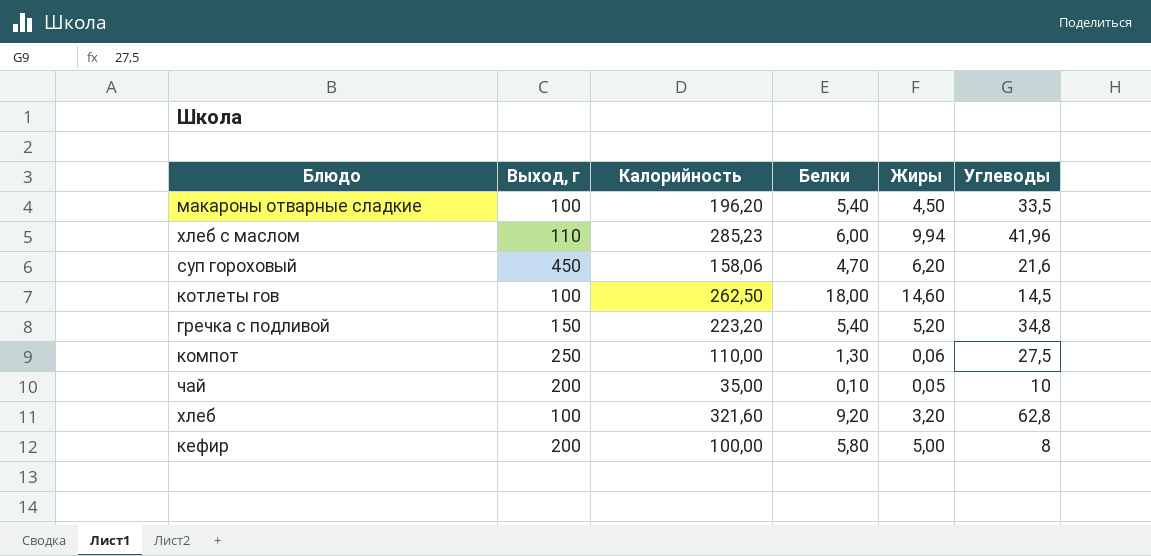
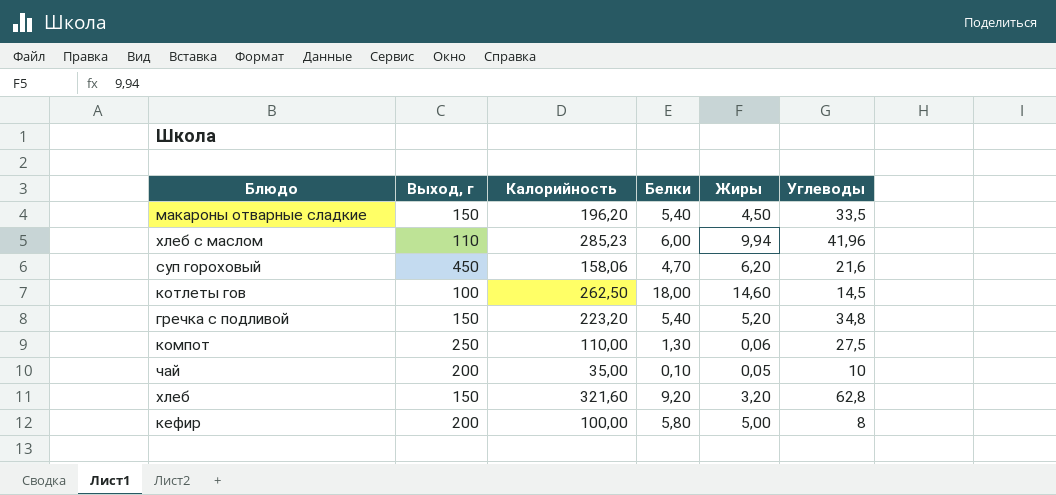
макароны отварные сладкие | Выход, г: 100 -> 150
хлеб | Выход, г: 100 -> 150

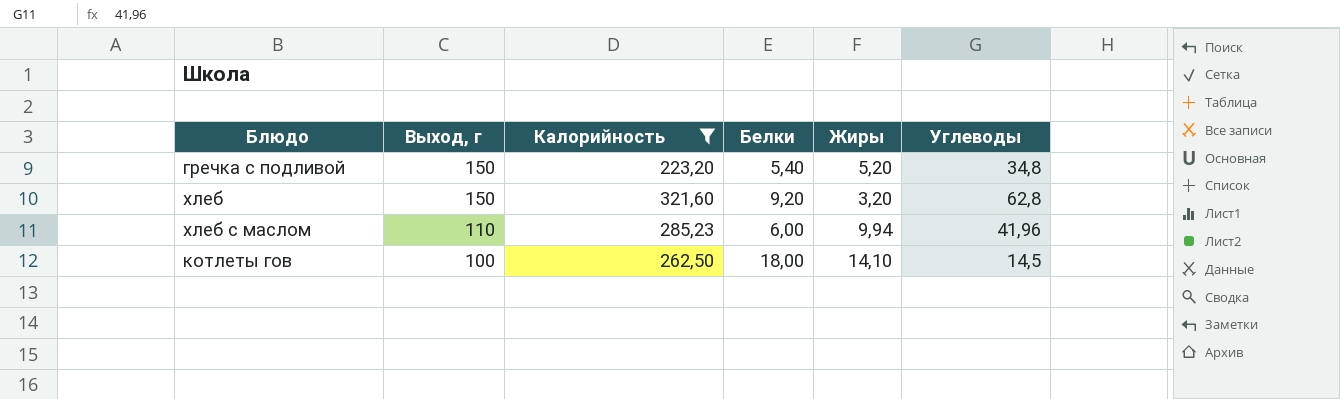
filter: none -> Калорийность >= 223,20
row order: none -> Выход, г descending
котлеты гов | Жиры: 14,60 -> 14,10

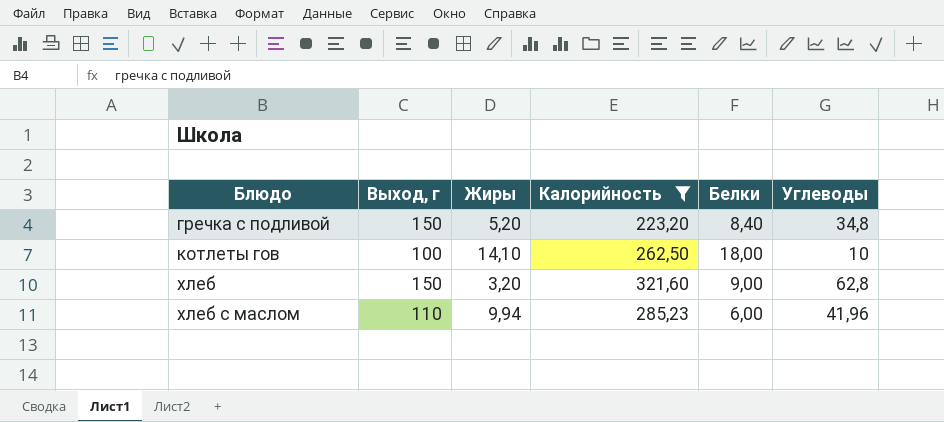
row order: Выход, г descending -> Блюдо ascending
column Жиры | position: 5 -> 3
гречка с подливой | Белки: 5,40 -> 8,40
котлеты гов | Углеводы: 14,5 -> 10
хлеб | Белки: 9,20 -> 9,00

